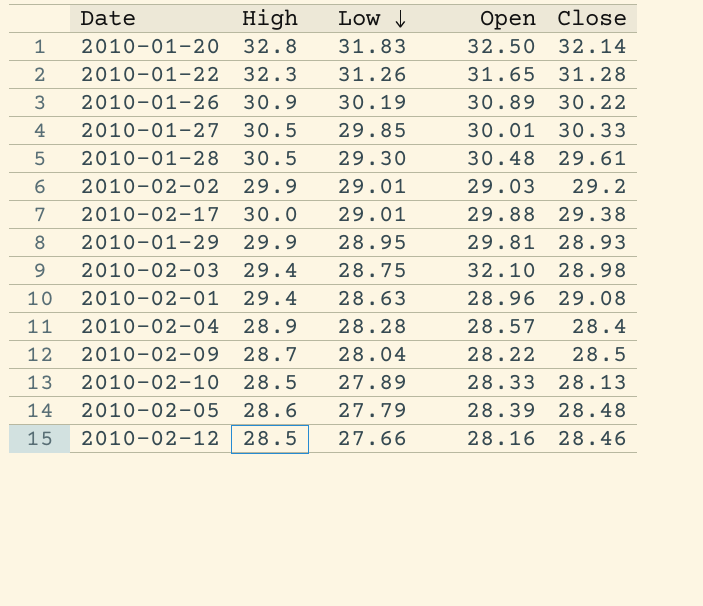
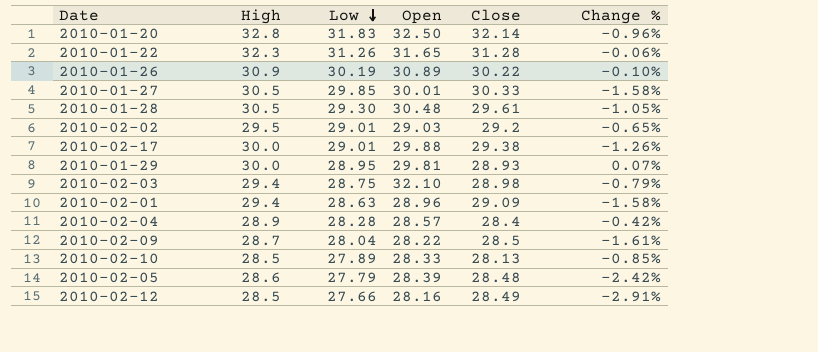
column Change % | formula: none -> ([Low] - [Close]) / [Close]
2010-02-02 | High: 29.9 -> 29.5
2010-01-29 | High: 29.9 -> 30.0
2010-02-01 | Close: 29.08 -> 29.09
2010-02-12 | Close: 28.46 -> 28.49

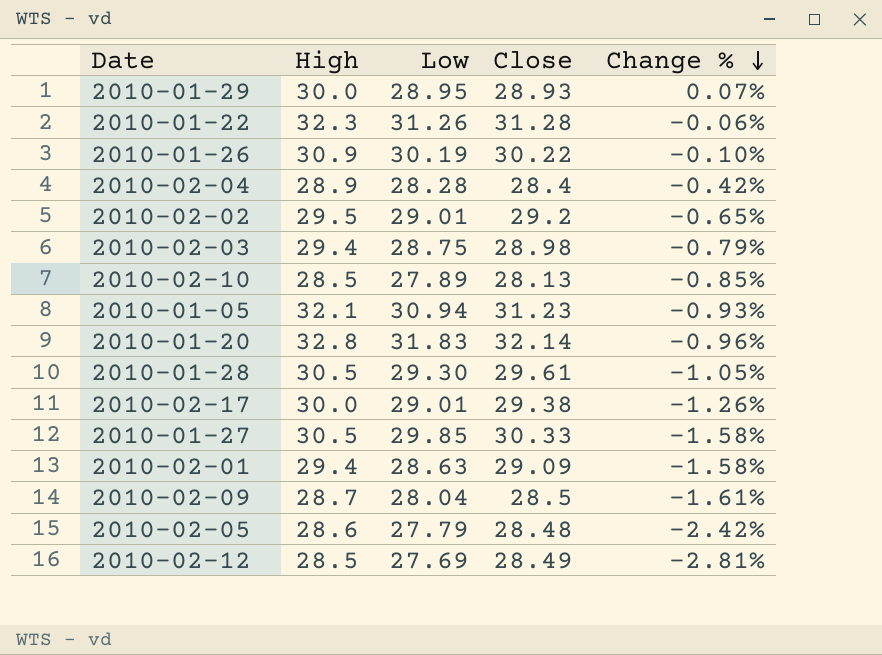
row order: Low descending -> Change % descending
column Open | position: 4 -> none
row 2010-01-05: none -> 32.1 | 30.94 | 31.23 | -0.93%
2010-02-12 | Low: 27.66 -> 27.69
2010-02-12 | Change %: -2.91% -> -2.81%

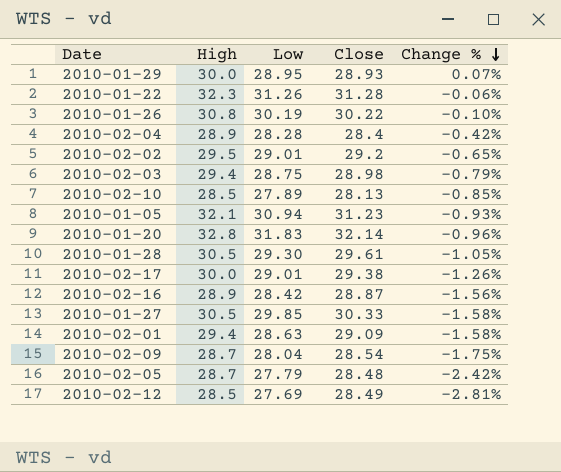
2010-01-26 | High: 30.9 -> 30.8
row 2010-02-16: none -> 28.9 | 28.42 | 28.87 | -1.56%
2010-02-09 | Close: 28.5 -> 28.54
2010-02-09 | Change %: -1.61% -> -1.75%
2010-02-05 | High: 28.6 -> 28.7

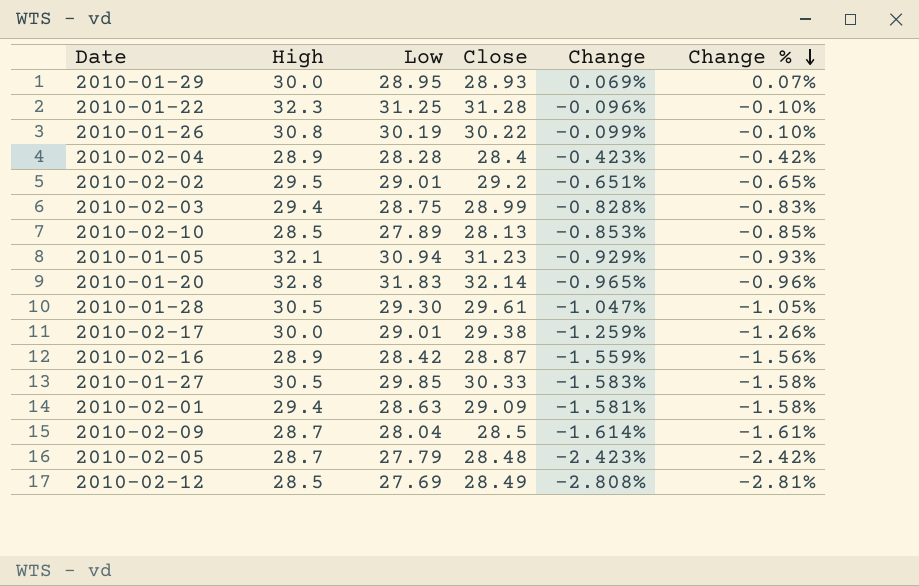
column Change | formula: none -> ([Low] - [Close]) / [Close]
2010-01-22 | Low: 31.26 -> 31.25
2010-01-22 | Change %: -0.06% -> -0.10%
2010-02-03 | Close: 28.98 -> 28.99
2010-02-03 | Change %: -0.79% -> -0.83%
2010-02-09 | Close: 28.54 -> 28.5
2010-02-09 | Change %: -1.75% -> -1.61%

